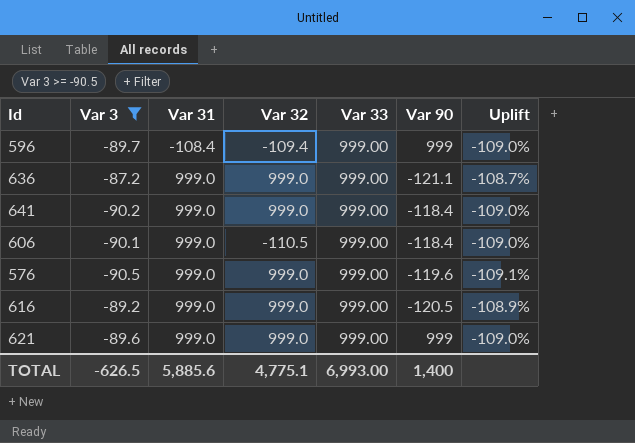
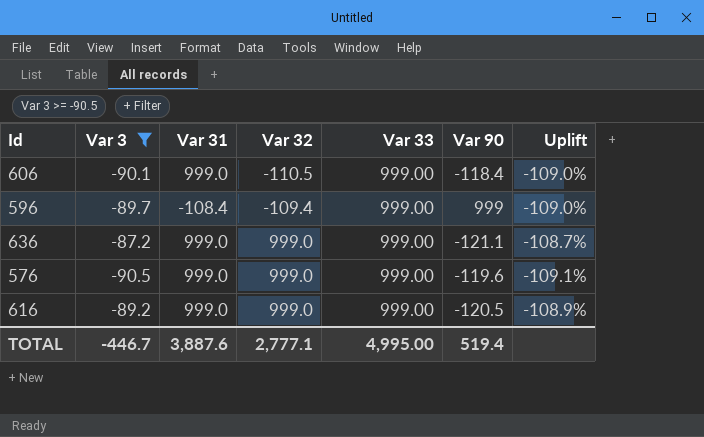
row order: Var 31 ascending -> Var 32 ascending
row 641: -90.2 | 999.0 | 999.0 | 999.00 | -118.4 | -109.0% -> none
row 621: -89.6 | 999.0 | 999.0 | 999.00 | 999 | -109.0% -> none
TOTAL | Var 3: -626.5 -> -446.7
TOTAL | Var 31: 5,885.6 -> 3,887.6
TOTAL | Var 32: 4,775.1 -> 2,777.1
TOTAL | Var 33: 6,993.00 -> 4,995.00
TOTAL | Var 90: 1,400 -> 519.4

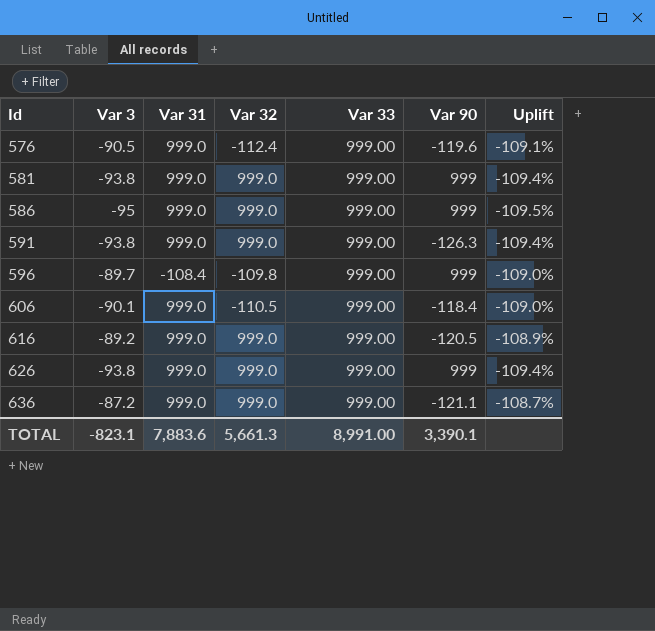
filter: Var 3 >= -90.5 -> none
row order: Var 32 ascending -> Id ascending
576 | Var 32: 999.0 -> -112.4
596 | Var 32: -109.4 -> -109.8
TOTAL | Var 3: -446.7 -> -823.1
TOTAL | Var 31: 3,887.6 -> 7,883.6
TOTAL | Var 32: 2,777.1 -> 5,661.3
TOTAL | Var 33: 4,995.00 -> 8,991.00
TOTAL | Var 90: 519.4 -> 3,390.1

